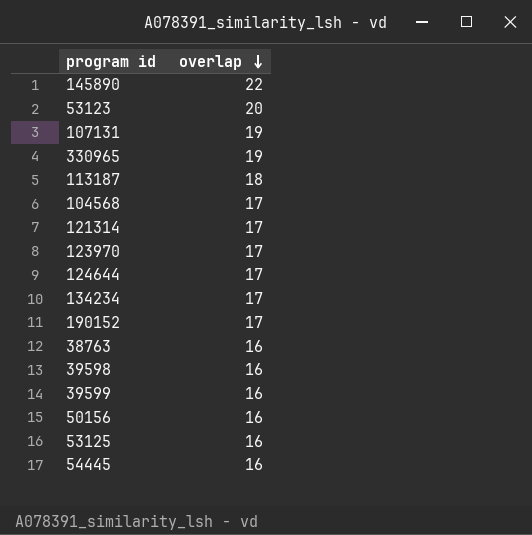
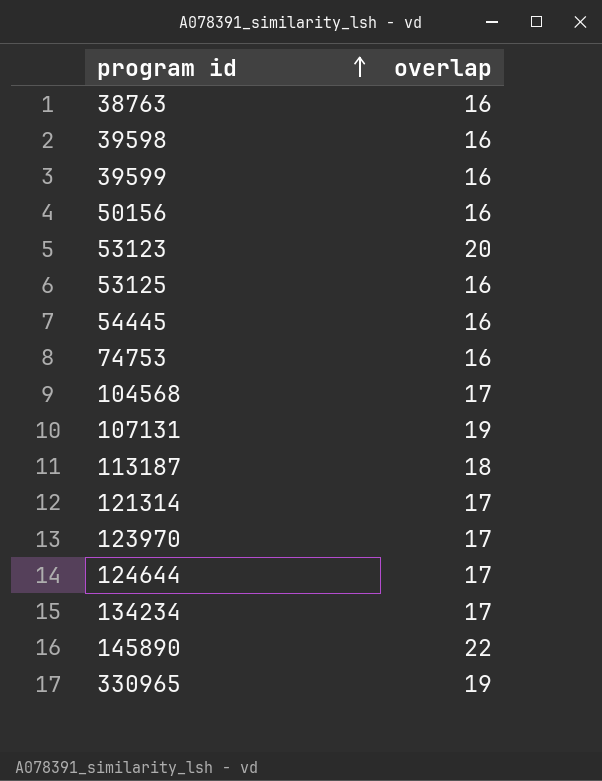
row order: overlap descending -> program id ascending
row 190152: 17 -> none
row 74753: none -> 16

